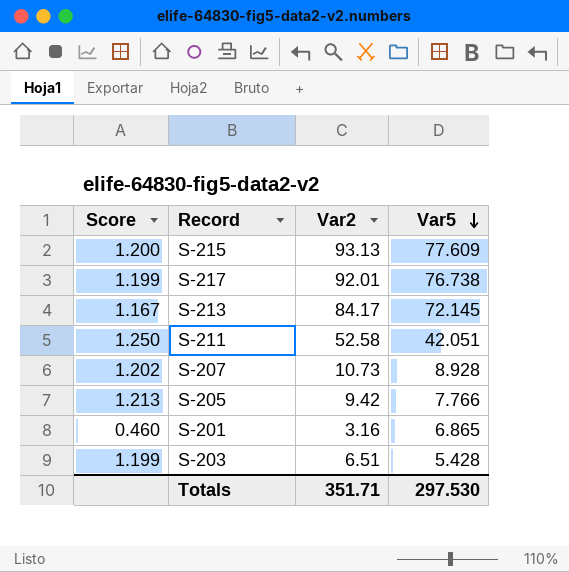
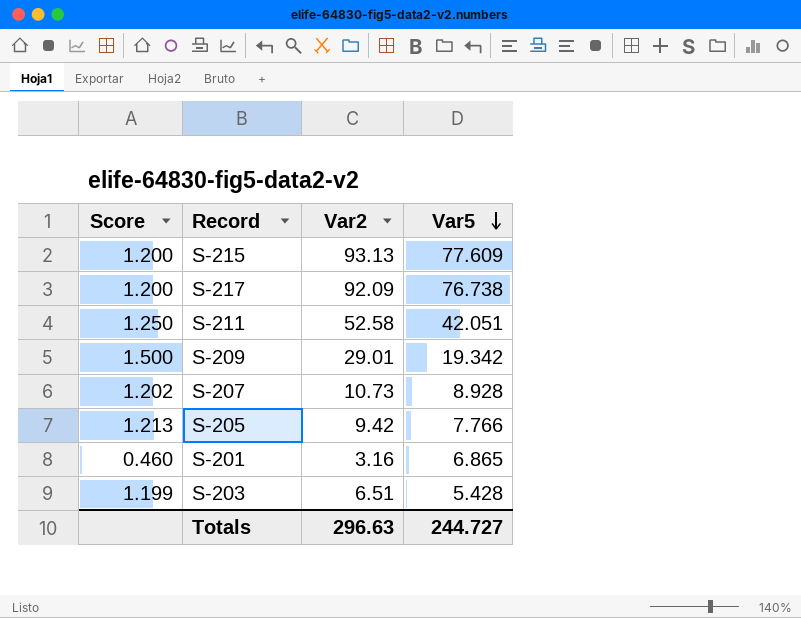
row S-213: 1.167 | 84.17 | 72.145 -> none
S-217 | Score: 1.199 -> 1.200
S-217 | Var2: 92.01 -> 92.09
row S-209: none -> 1.500 | 29.01 | 19.342
Totals | Var2: 351.71 -> 296.63
Totals | Var5: 297.530 -> 244.727

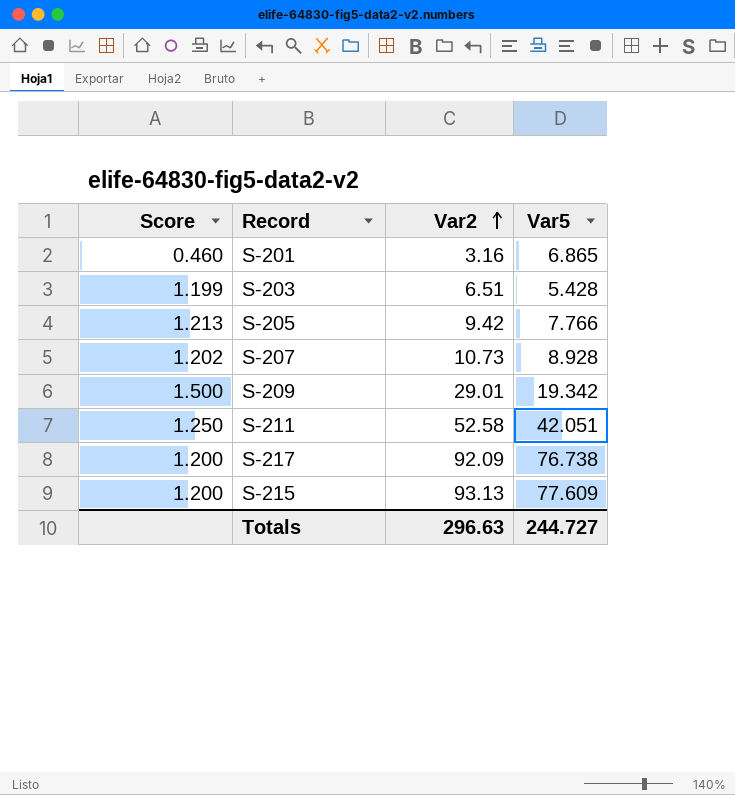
row order: Var5 descending -> Var2 ascending

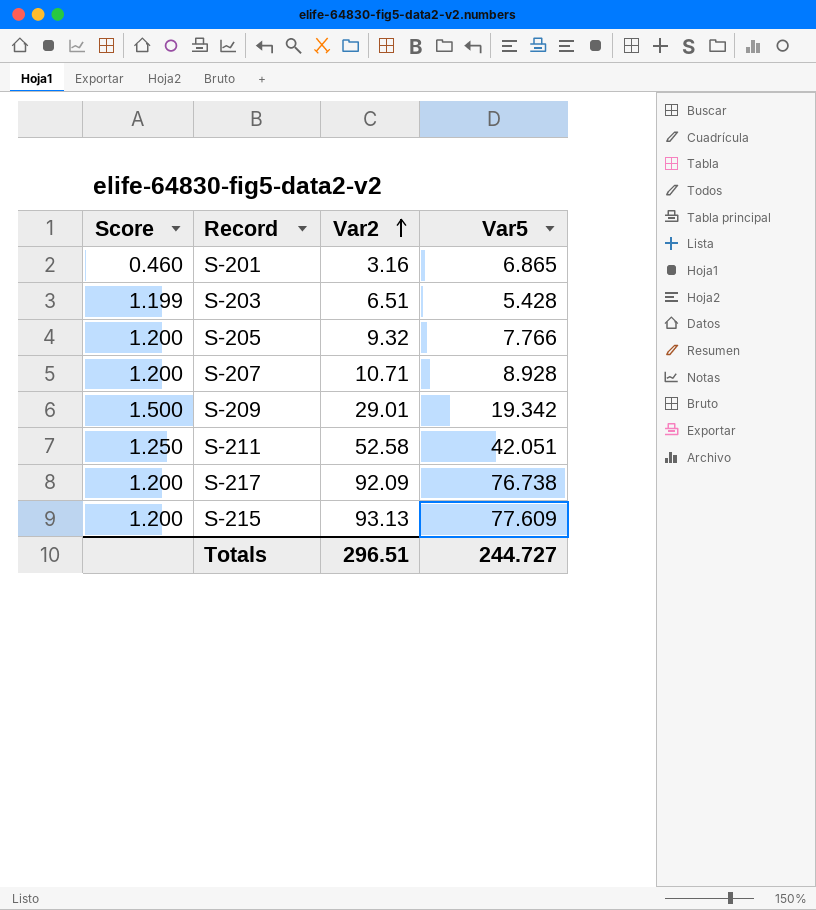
S-205 | Score: 1.213 -> 1.200
S-205 | Var2: 9.42 -> 9.32
S-207 | Score: 1.202 -> 1.200
S-207 | Var2: 10.73 -> 10.71
Totals | Var2: 296.63 -> 296.51

